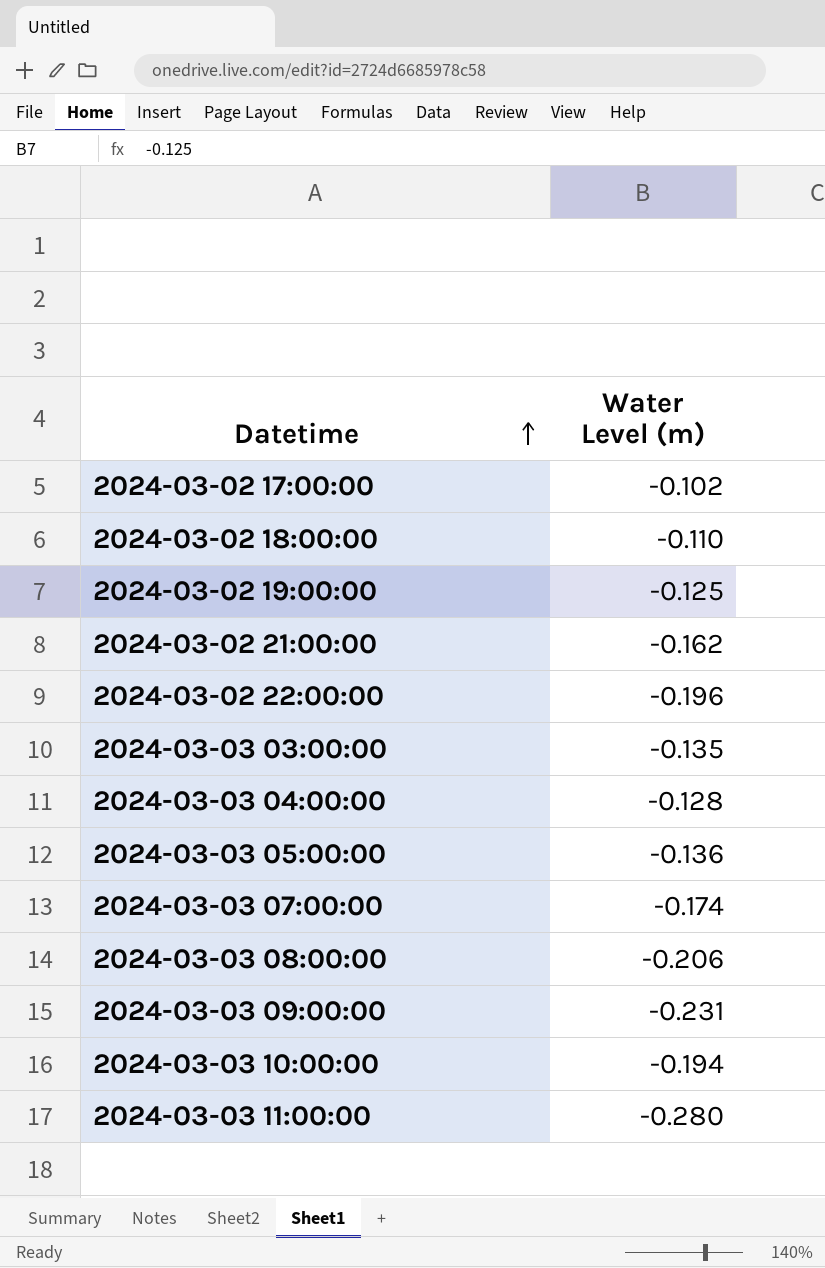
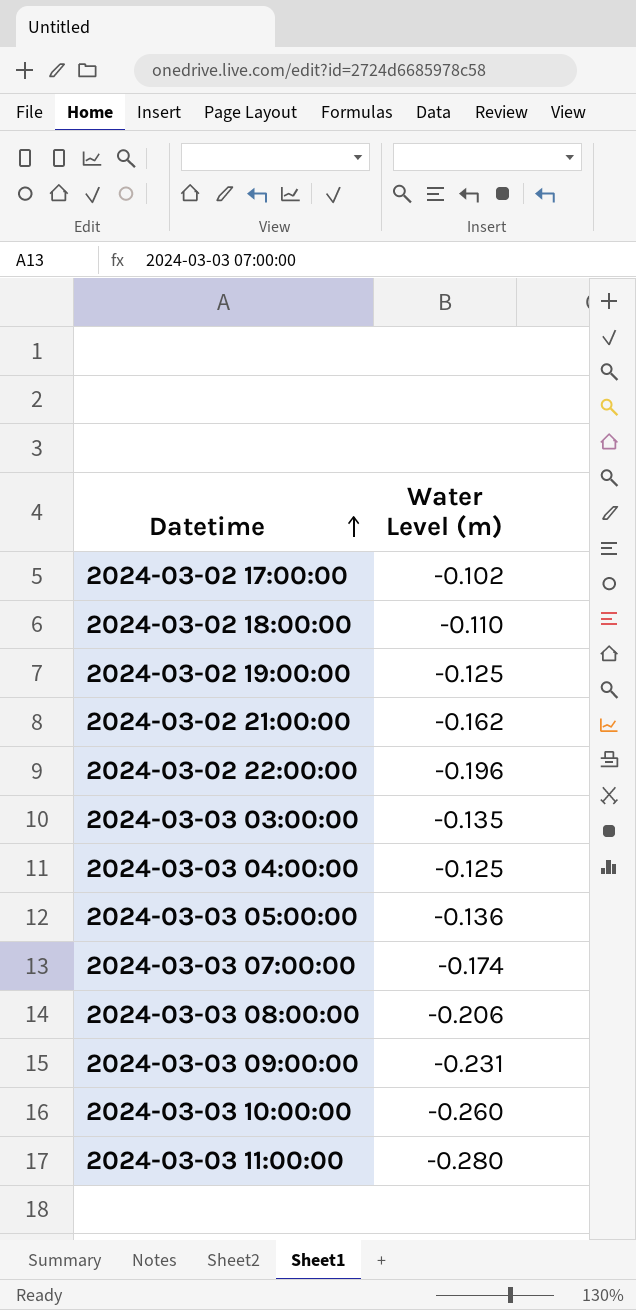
2024-03-03 04:00:00 | Water Level (m): -0.128 -> -0.125
2024-03-03 10:00:00 | Water Level (m): -0.194 -> -0.260

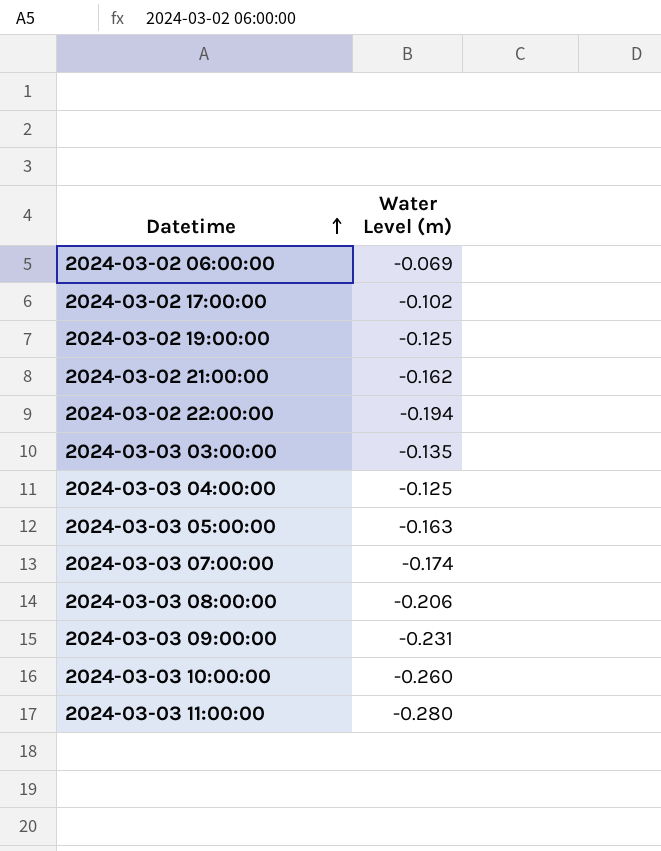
row 2024-03-02 18:00:00: -0.110 -> none
row 2024-03-02 06:00:00: none -> -0.069
2024-03-02 22:00:00 | Water Level (m): -0.196 -> -0.194
2024-03-03 05:00:00 | Water Level (m): -0.136 -> -0.163

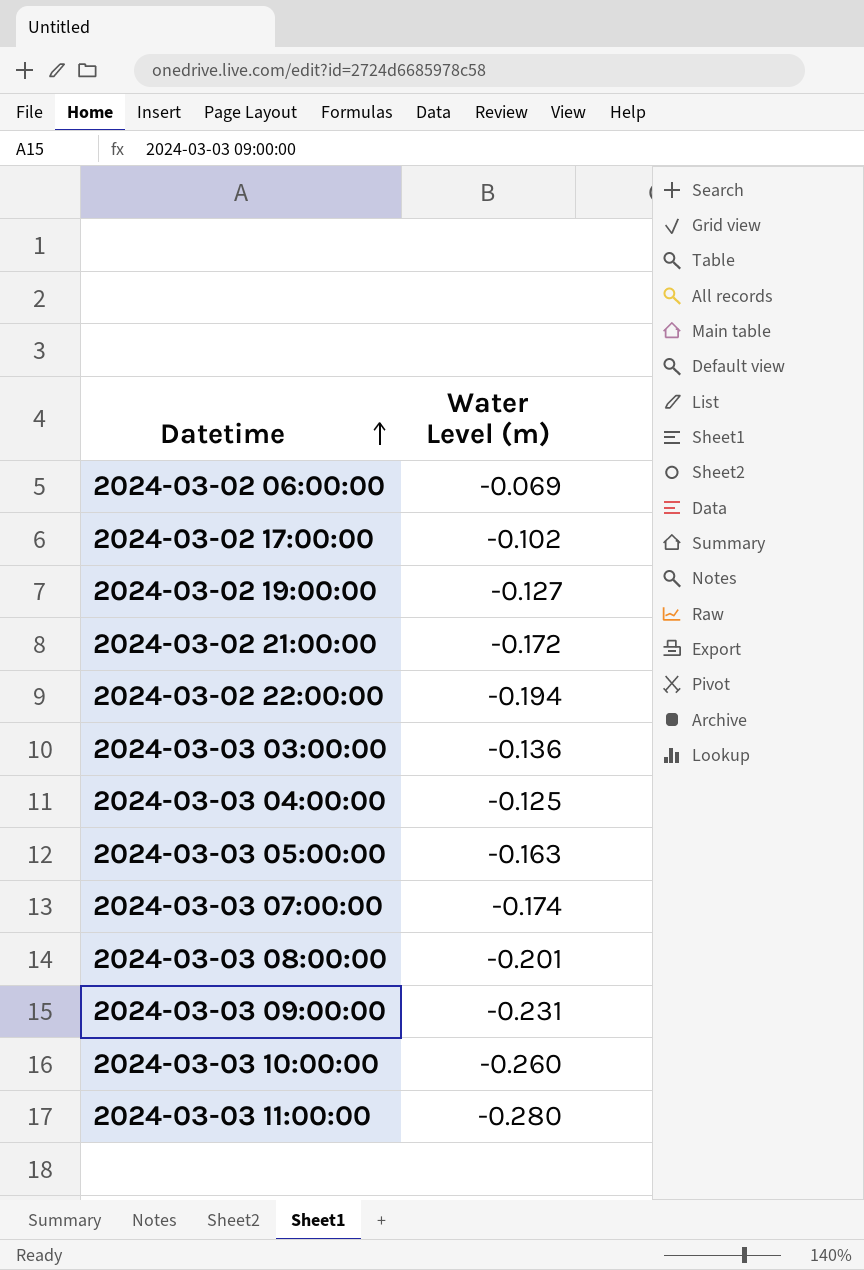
2024-03-02 19:00:00 | Water Level (m): -0.125 -> -0.127
2024-03-02 21:00:00 | Water Level (m): -0.162 -> -0.172
2024-03-03 03:00:00 | Water Level (m): -0.135 -> -0.136
2024-03-03 08:00:00 | Water Level (m): -0.206 -> -0.201

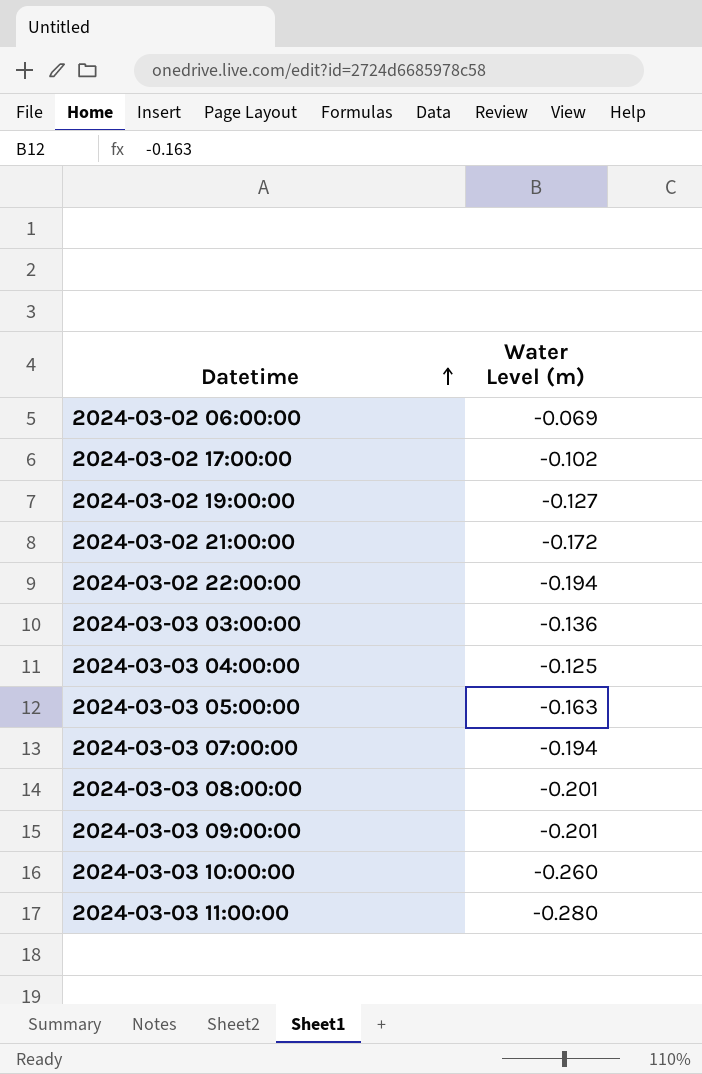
2024-03-03 07:00:00 | Water Level (m): -0.174 -> -0.194
2024-03-03 09:00:00 | Water Level (m): -0.231 -> -0.201

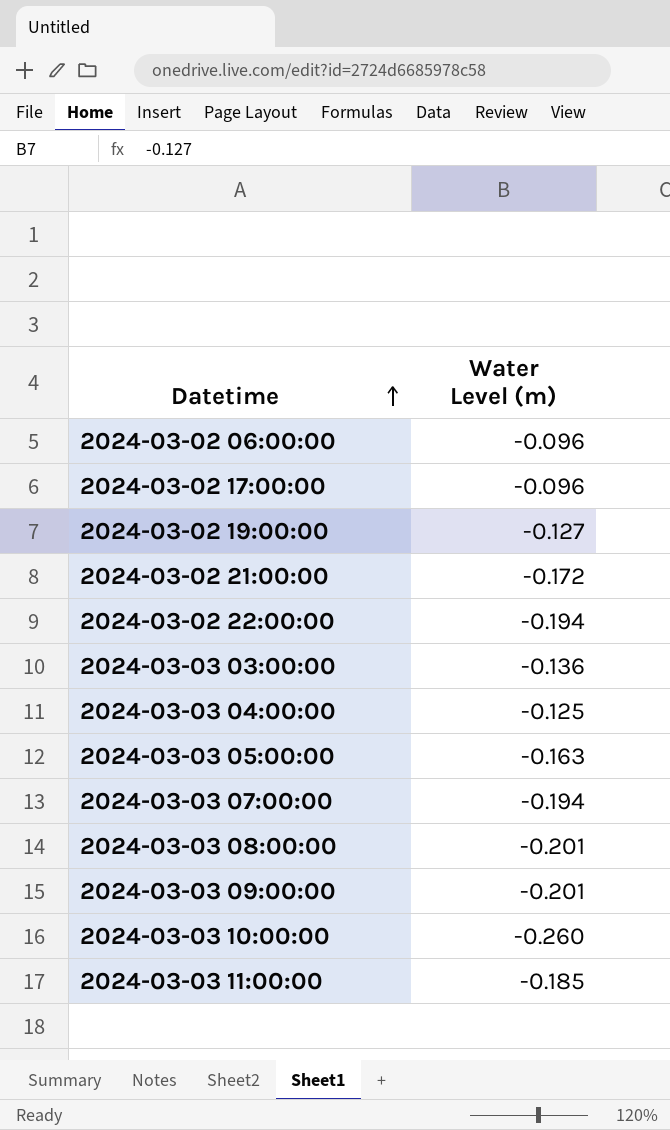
2024-03-02 06:00:00 | Water Level (m): -0.069 -> -0.096
2024-03-02 17:00:00 | Water Level (m): -0.102 -> -0.096
2024-03-03 11:00:00 | Water Level (m): -0.280 -> -0.185

